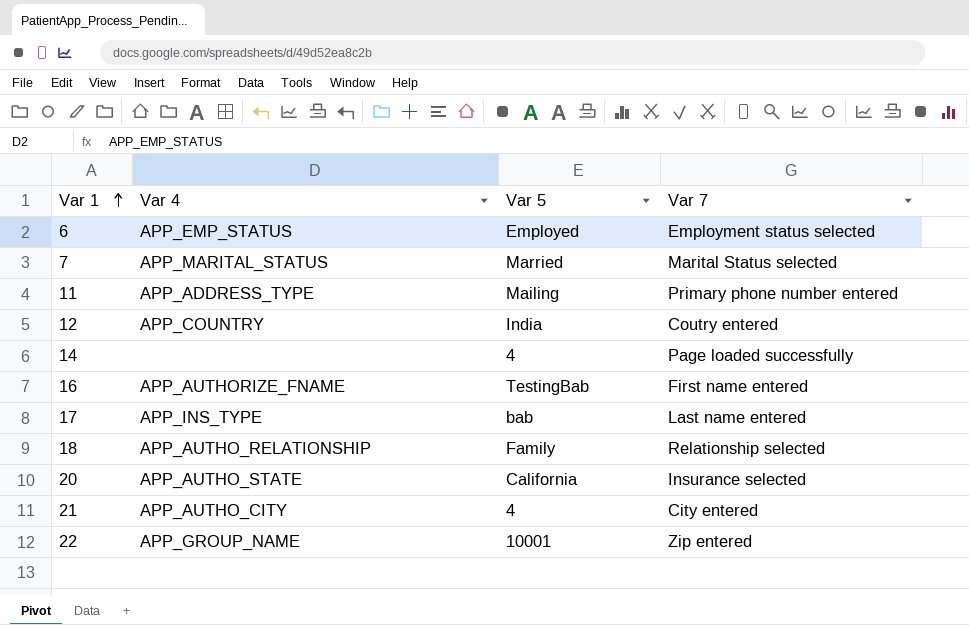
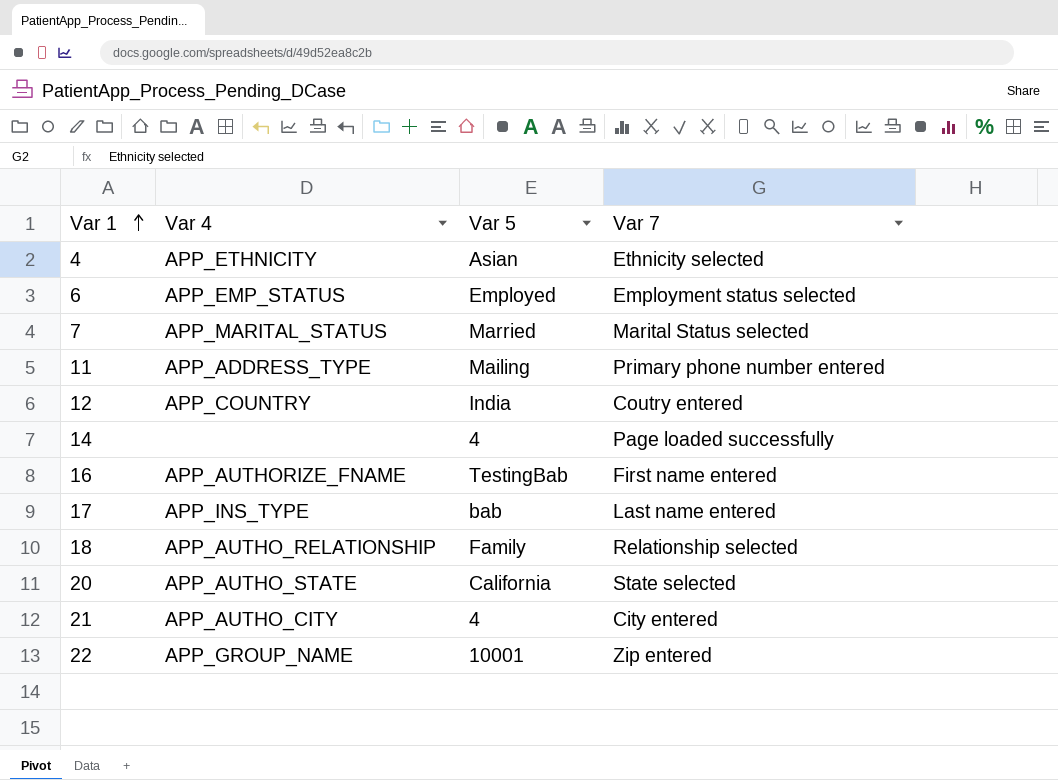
row 4: none -> APP_ETHNICITY | Asian | Ethnicity selected
20 | Var 7: Insurance selected -> State selected

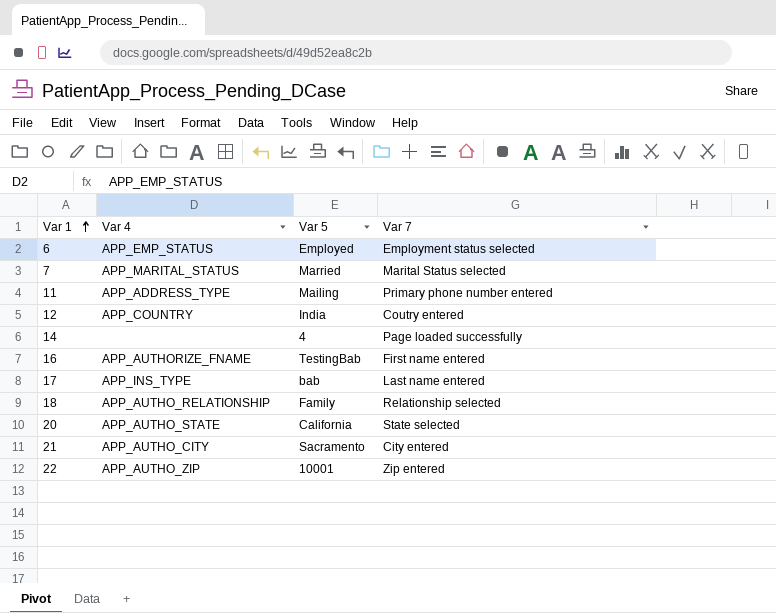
row 4: APP_ETHNICITY | Asian | Ethnicity selected -> none
21 | Var 5: 4 -> Sacramento
22 | Var 4: APP_GROUP_NAME -> APP_AUTHO_ZIP

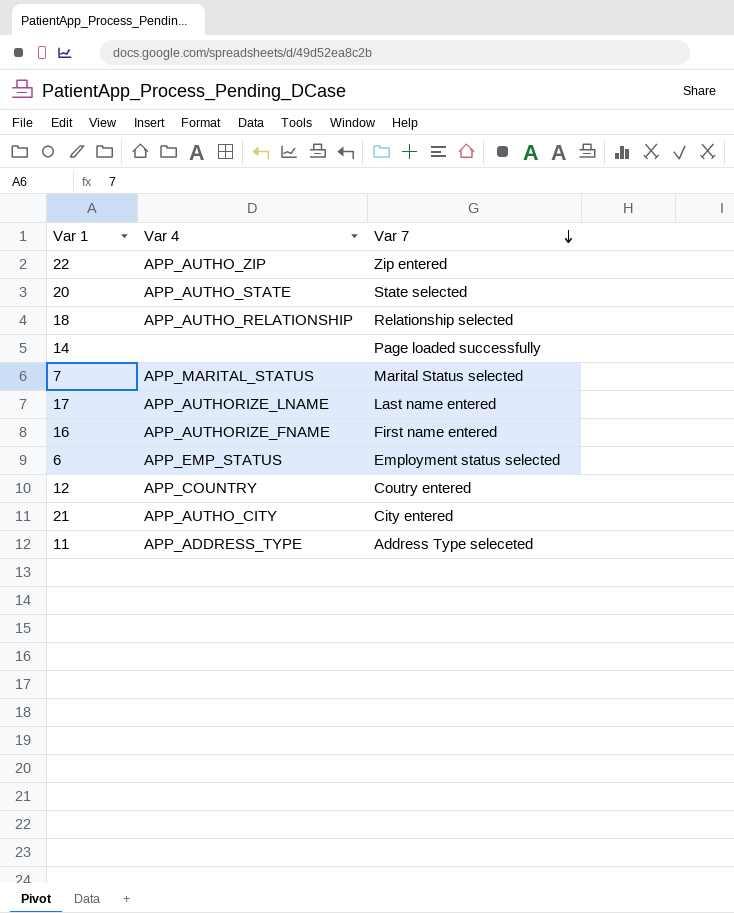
row order: Var 1 ascending -> Var 7 descending
column Var 5 | position: 3 -> none
17 | Var 4: APP_INS_TYPE -> APP_AUTHORIZE_LNAME
11 | Var 7: Primary phone number entered -> Address Type seleceted

